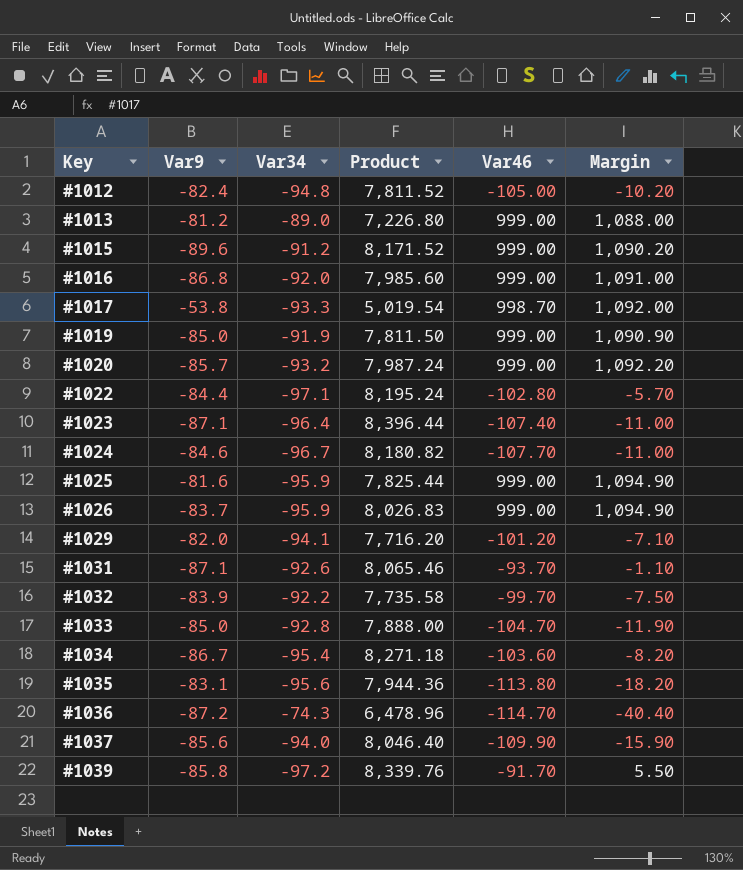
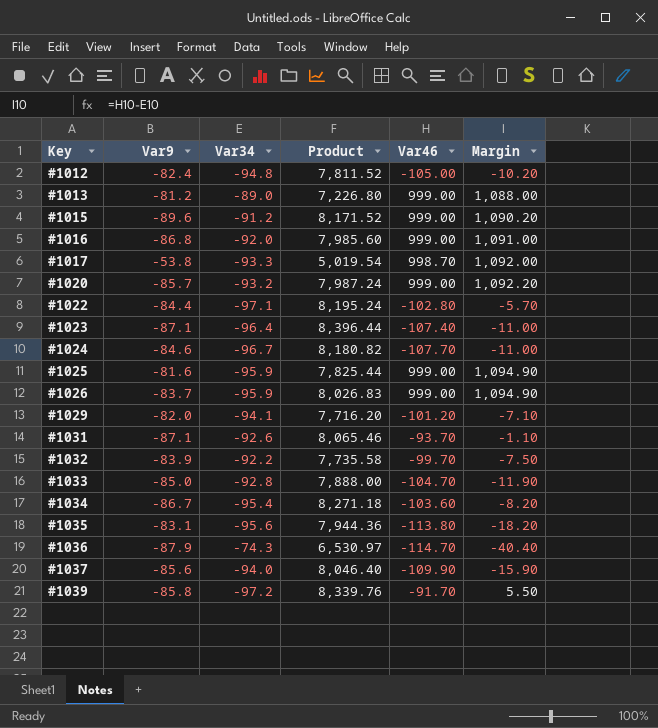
row #1019: -85.0 | -91.9 | 7,811.50 | 999.00 | 1,090.90 -> none
#1036 | Var9: -87.2 -> -87.9
#1036 | Product: 6,478.96 -> 6,530.97

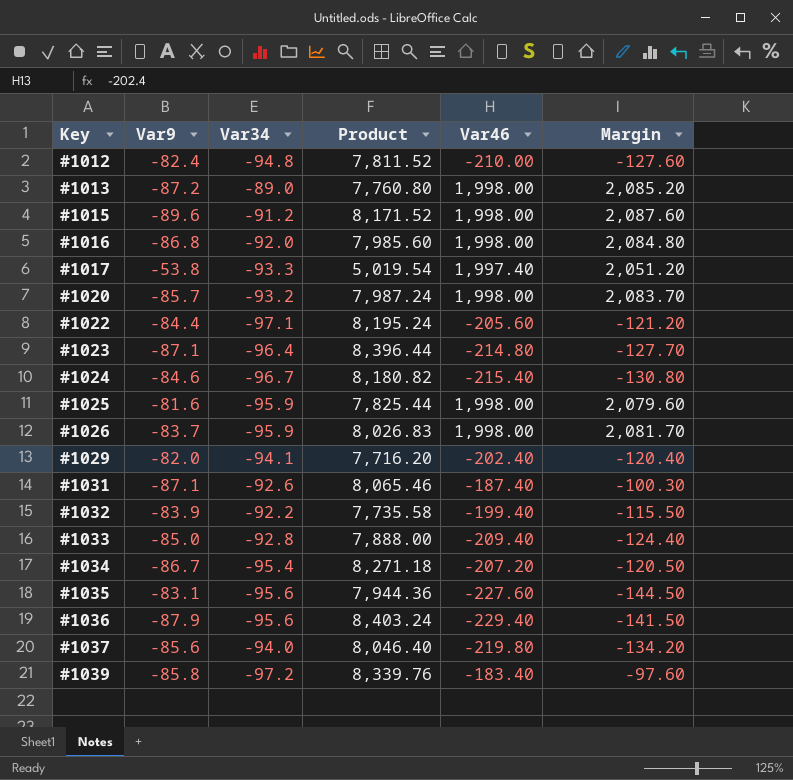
column Margin | formula: [Var46] - [Var34] -> [Var46] - [Var9]
#1012 | Var46: -105.00 -> -210.00
#1013 | Var9: -81.2 -> -87.2
#1013 | Product: 7,226.80 -> 7,760.80
#1013 | Var46: 999.00 -> 1,998.00
#1015 | Var46: 999.00 -> 1,998.00
#1016 | Var46: 999.00 -> 1,998.00
#1017 | Var46: 998.70 -> 1,997.40
#1020 | Var46: 999.00 -> 1,998.00
#1022 | Var46: -102.80 -> -205.60
#1023 | Var46: -107.40 -> -214.80
#1024 | Var46: -107.70 -> -215.40
#1025 | Var46: 999.00 -> 1,998.00
#1026 | Var46: 999.00 -> 1,998.00
#1029 | Var46: -101.20 -> -202.40
#1031 | Var46: -93.70 -> -187.40
#1032 | Var46: -99.70 -> -199.40
#1033 | Var46: -104.70 -> -209.40
#1034 | Var46: -103.60 -> -207.20
#1035 | Var46: -113.80 -> -227.60
#1036 | Var34: -74.3 -> -95.6
#1036 | Product: 6,530.97 -> 8,403.24
#1036 | Var46: -114.70 -> -229.40
#1037 | Var46: -109.90 -> -219.80
#1039 | Var46: -91.70 -> -183.40

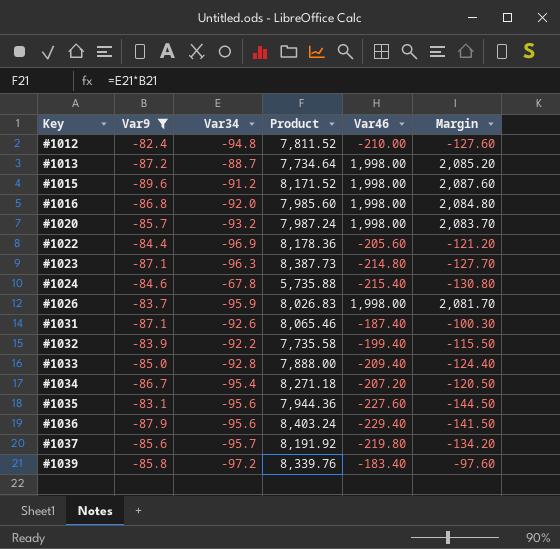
filter: none -> Var9 <= -82.4
#1013 | Var34: -89.0 -> -88.7
#1013 | Product: 7,760.80 -> 7,734.64
#1022 | Var34: -97.1 -> -96.9
#1022 | Product: 8,195.24 -> 8,178.36
#1023 | Var34: -96.4 -> -96.3
#1023 | Product: 8,396.44 -> 8,387.73
#1024 | Var34: -96.7 -> -67.8
#1024 | Product: 8,180.82 -> 5,735.88
#1037 | Var34: -94.0 -> -95.7
#1037 | Product: 8,046.40 -> 8,191.92

